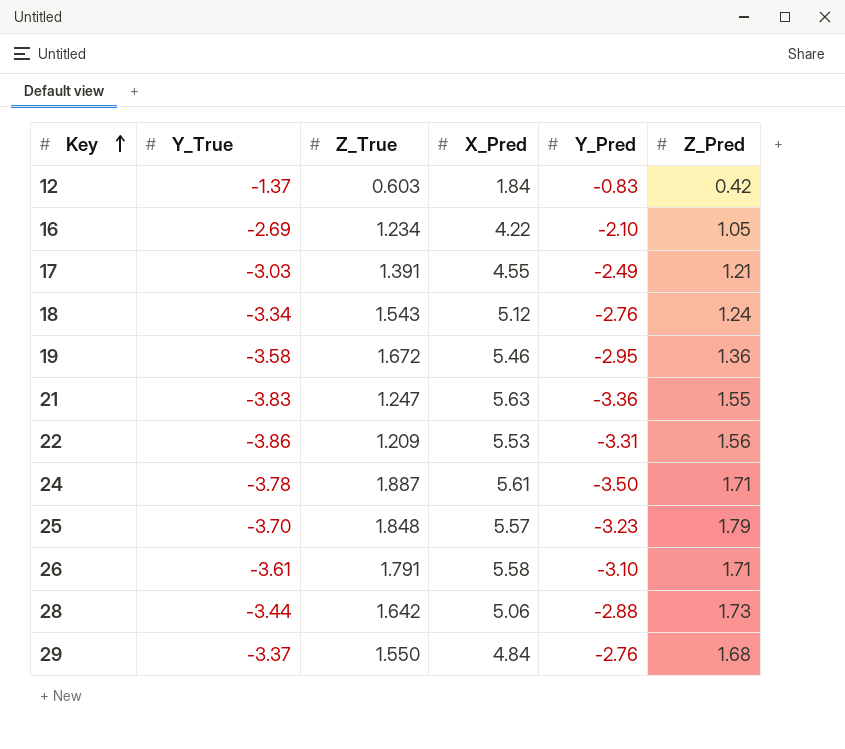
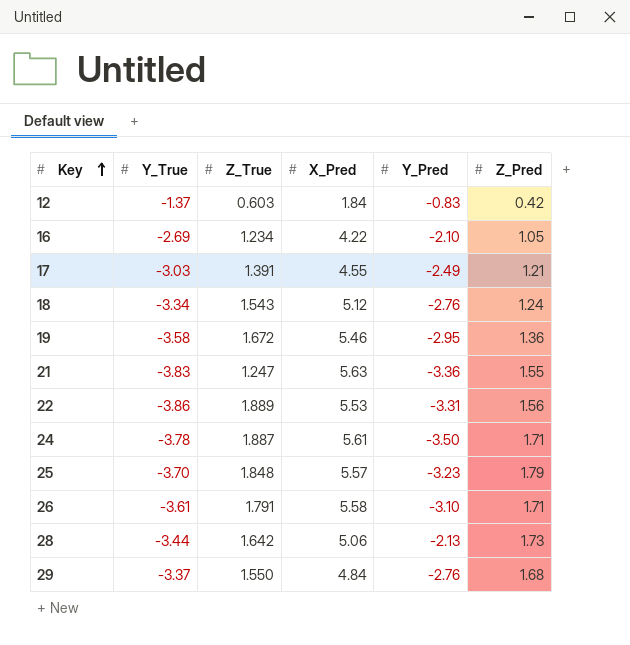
22 | Z_True: 1.209 -> 1.889
28 | Y_Pred: -2.88 -> -2.13

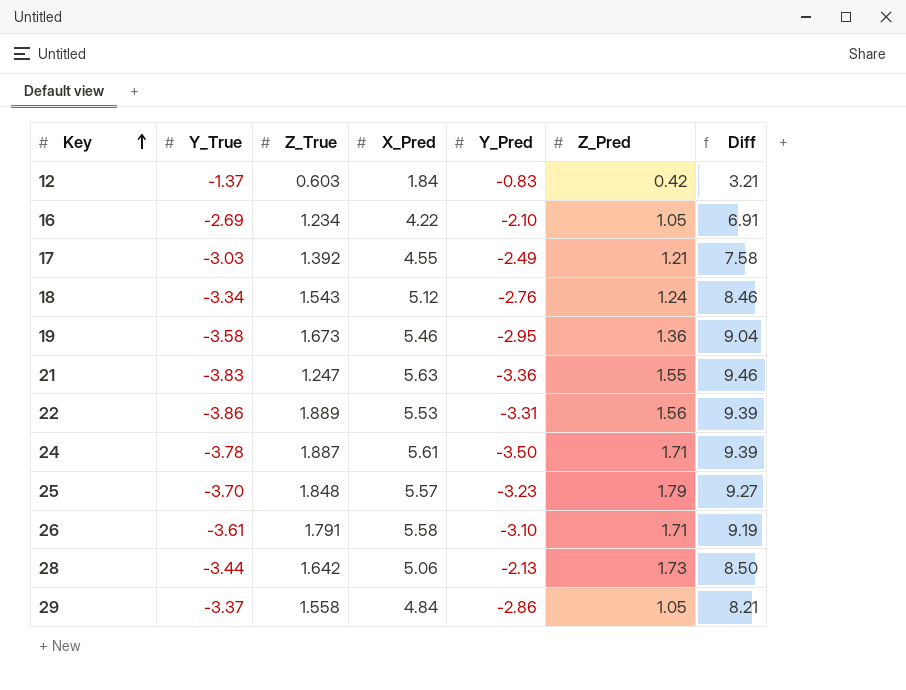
column Diff | formula: none -> [X_Pred] - [Y_True]
17 | Z_True: 1.391 -> 1.392
19 | Z_True: 1.672 -> 1.673
29 | Z_True: 1.550 -> 1.558
29 | Y_Pred: -2.76 -> -2.86
29 | Z_Pred: 1.68 -> 1.05

